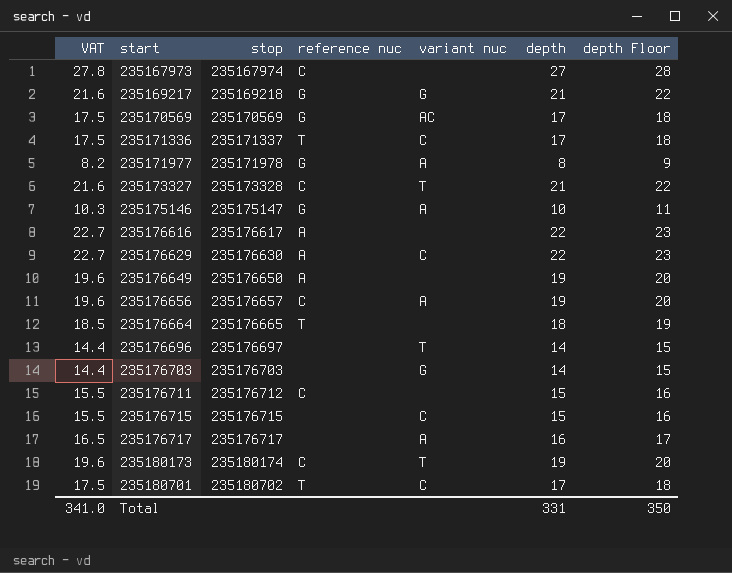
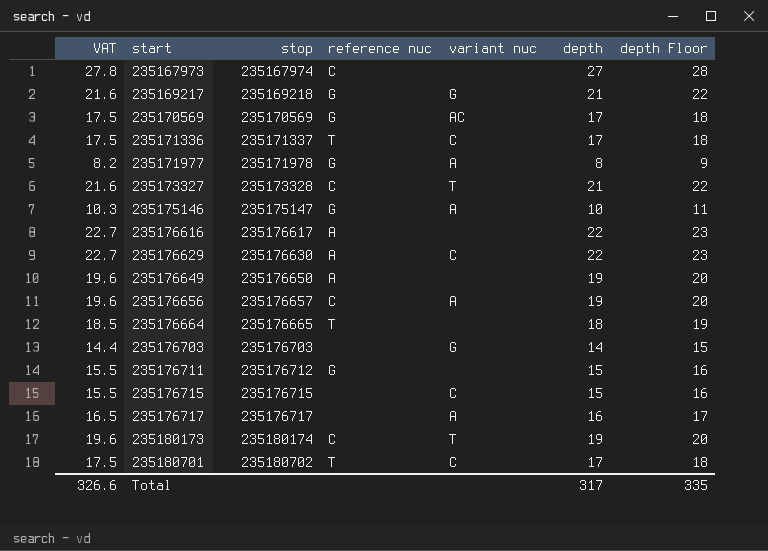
row 235176696: 14.4 | 235176697 | none | T | 14 | 15 -> none
235176711 | reference nuc: C -> G
Total | VAT: 341.0 -> 326.6
Total | depth: 331 -> 317
Total | depth Floor: 350 -> 335

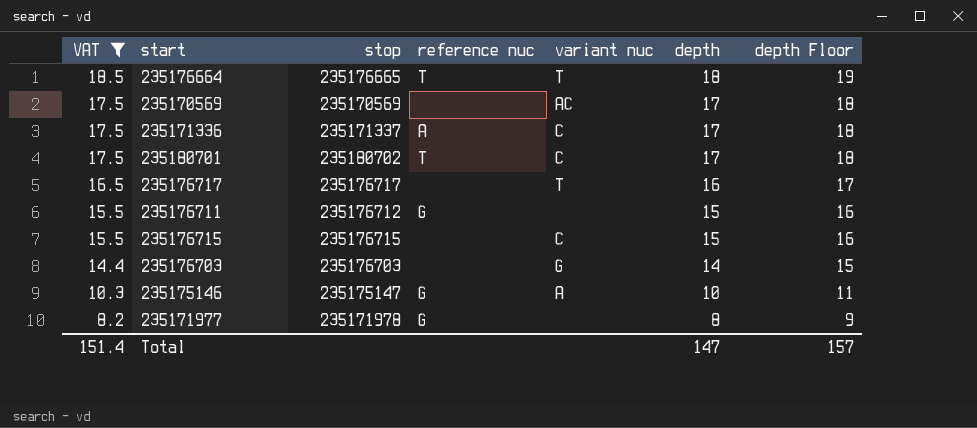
filter: none -> VAT <= 18.5
row order: start ascending -> VAT descending
235176664 | variant nuc: none -> T
235170569 | reference nuc: G -> none
235171336 | reference nuc: T -> A
235176717 | variant nuc: A -> T
235171977 | variant nuc: A -> none
Total | VAT: 326.6 -> 151.4
Total | depth: 317 -> 147
Total | depth Floor: 335 -> 157

